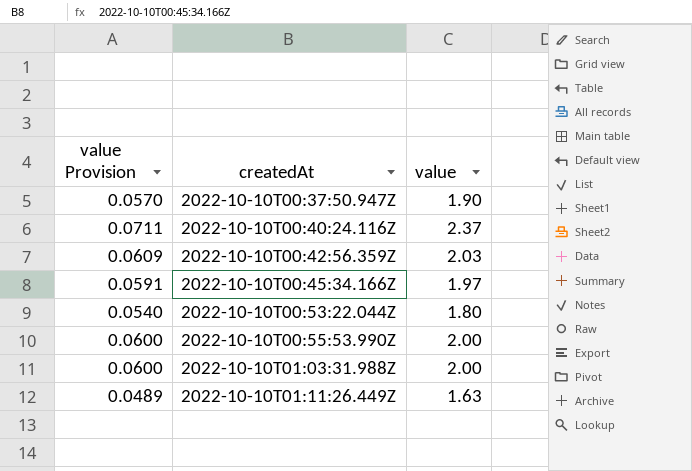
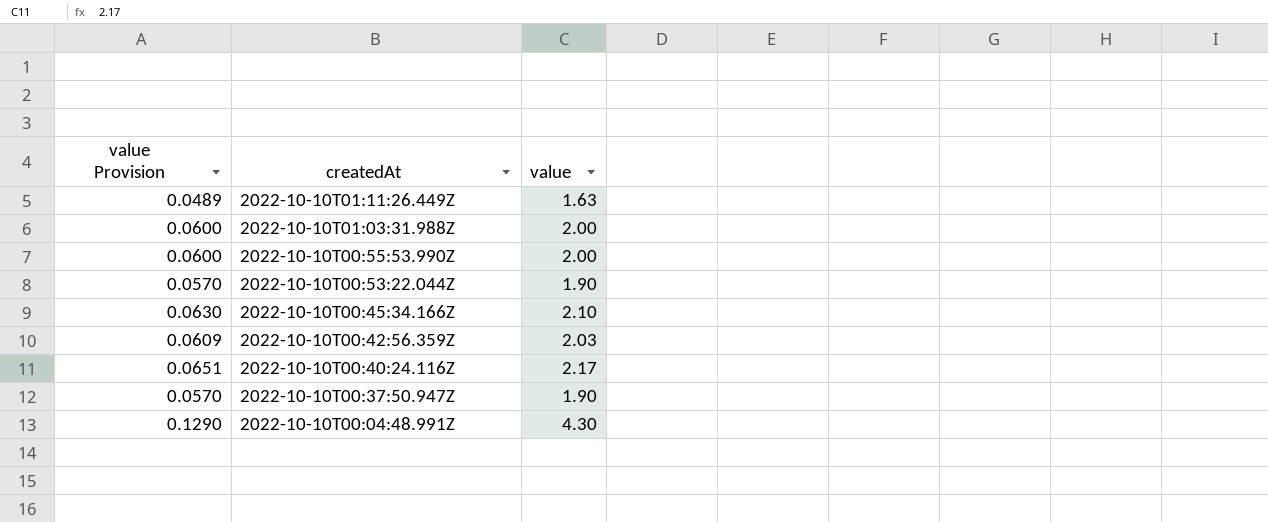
row order: createdAt ascending -> createdAt descending
2022-10-10T00:53:22.044Z | value Provision: 0.0540 -> 0.0570
2022-10-10T00:53:22.044Z | value: 1.80 -> 1.90
2022-10-10T00:45:34.166Z | value Provision: 0.0591 -> 0.0630
2022-10-10T00:45:34.166Z | value: 1.97 -> 2.10
2022-10-10T00:40:24.116Z | value Provision: 0.0711 -> 0.0651
2022-10-10T00:40:24.116Z | value: 2.37 -> 2.17
row 2022-10-10T00:04:48.991Z: none -> 0.1290 | 4.30

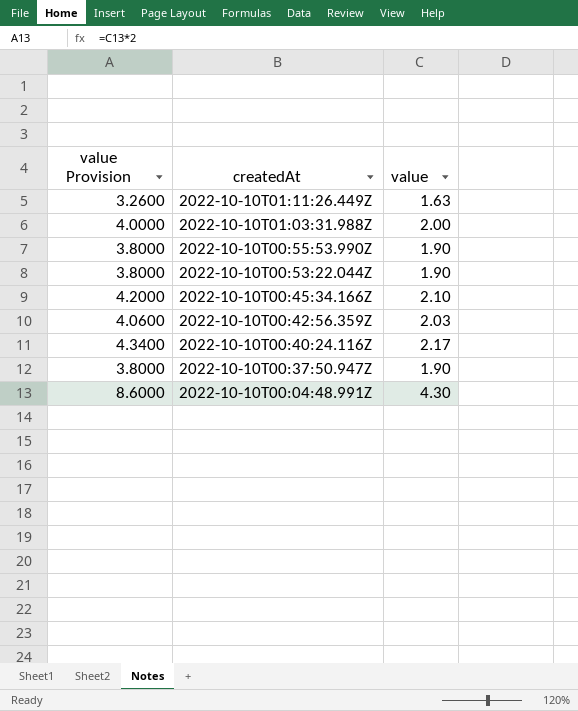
column value Provision | formula: [value] * 0.03 -> [value] * 2
2022-10-10T00:55:53.990Z | value: 2.00 -> 1.90

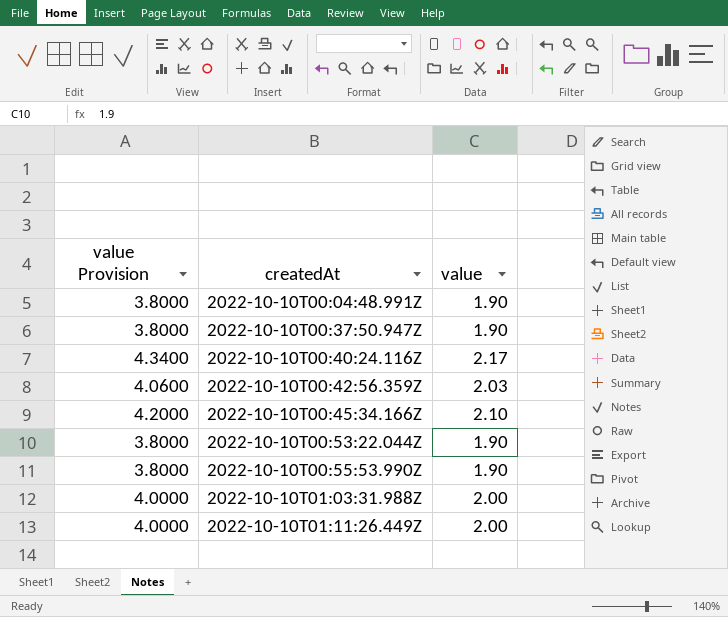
row order: createdAt descending -> createdAt ascending
2022-10-10T00:04:48.991Z | value Provision: 8.6000 -> 3.8000
2022-10-10T00:04:48.991Z | value: 4.30 -> 1.90
2022-10-10T01:11:26.449Z | value Provision: 3.2600 -> 4.0000
2022-10-10T01:11:26.449Z | value: 1.63 -> 2.00

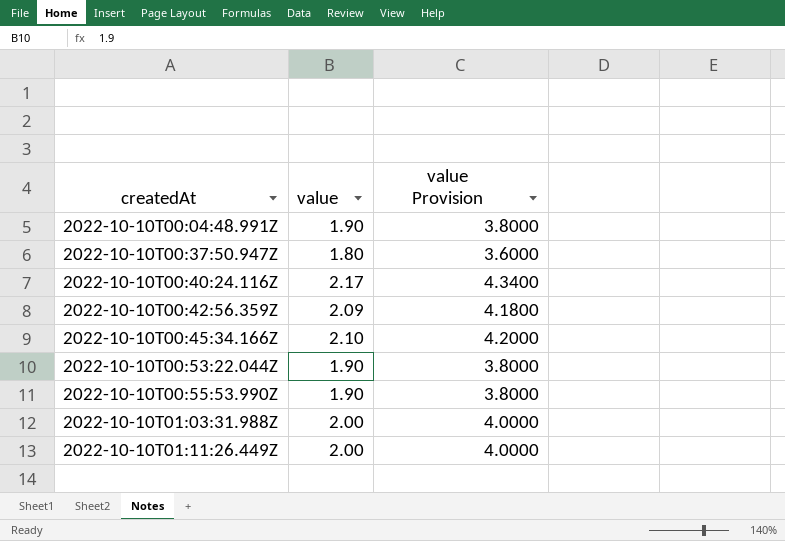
column value Provision | position: 1 -> 3
2022-10-10T00:37:50.947Z | value: 1.90 -> 1.80
2022-10-10T00:37:50.947Z | value Provision: 3.8000 -> 3.6000
2022-10-10T00:42:56.359Z | value: 2.03 -> 2.09
2022-10-10T00:42:56.359Z | value Provision: 4.0600 -> 4.1800

